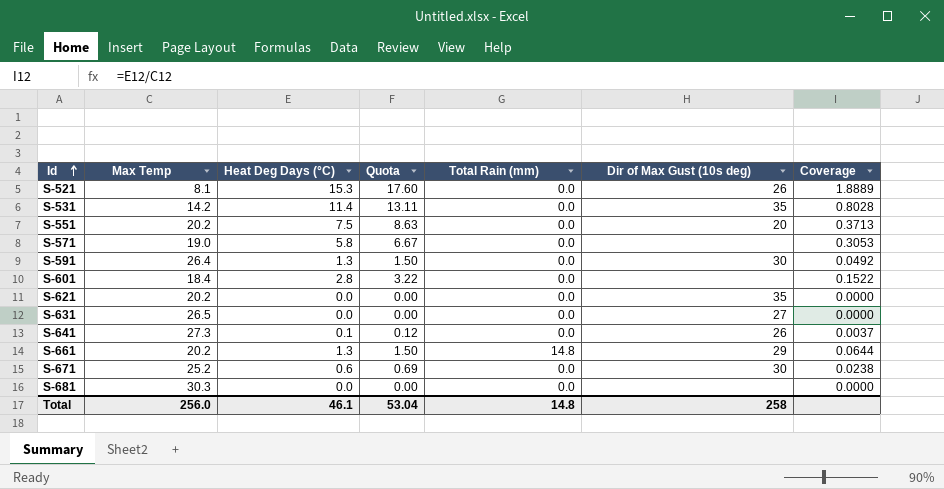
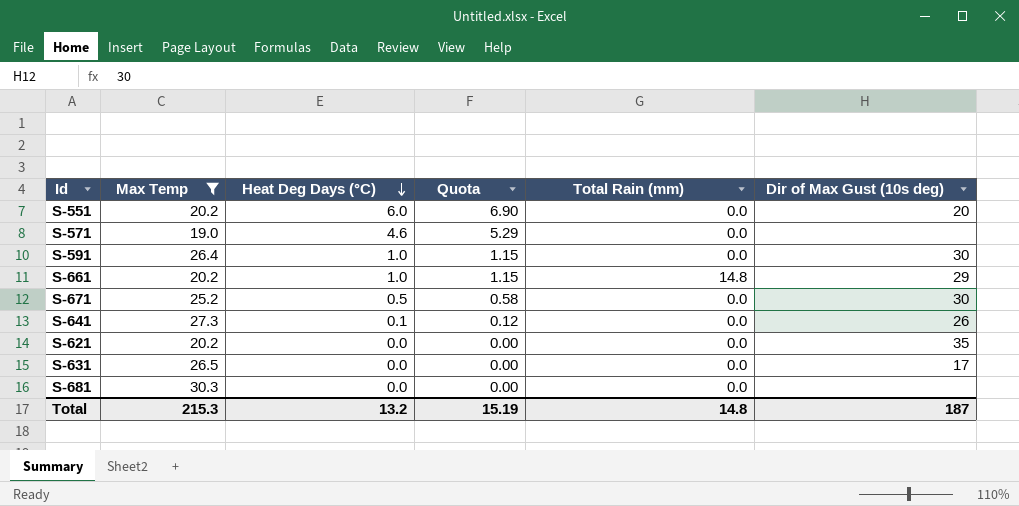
filter: none -> Max Temp >= 19.0
row order: Id ascending -> Heat Deg Days (°C) descending
column Coverage | formula: [Heat Deg Days (°C)] / [Max Temp] -> none
S-551 | Heat Deg Days (°C): 7.5 -> 6.0
S-551 | Quota: 8.63 -> 6.90
S-571 | Heat Deg Days (°C): 5.8 -> 4.6
S-571 | Quota: 6.67 -> 5.29
S-591 | Heat Deg Days (°C): 1.3 -> 1.0
S-591 | Quota: 1.50 -> 1.15
S-661 | Heat Deg Days (°C): 1.3 -> 1.0
S-661 | Quota: 1.50 -> 1.15
S-671 | Heat Deg Days (°C): 0.6 -> 0.5
S-671 | Quota: 0.69 -> 0.58
S-631 | Dir of Max Gust (10s deg): 27 -> 17
Total | Max Temp: 256.0 -> 215.3
Total | Heat Deg Days (°C): 46.1 -> 13.2
Total | Quota: 53.04 -> 15.19
Total | Dir of Max Gust (10s deg): 258 -> 187

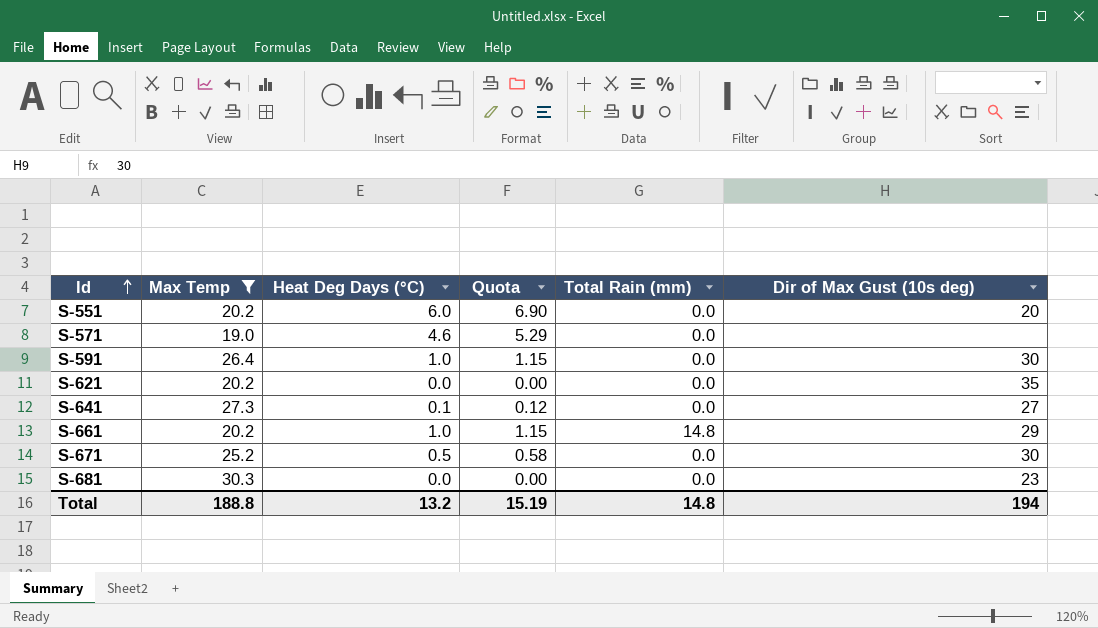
row order: Heat Deg Days (°C) descending -> Id ascending
row S-631: 26.5 | 0.0 | 0.00 | 0.0 | 17 -> none
S-641 | Dir of Max Gust (10s deg): 26 -> 27
S-681 | Dir of Max Gust (10s deg): none -> 23
Total | Max Temp: 215.3 -> 188.8
Total | Dir of Max Gust (10s deg): 187 -> 194

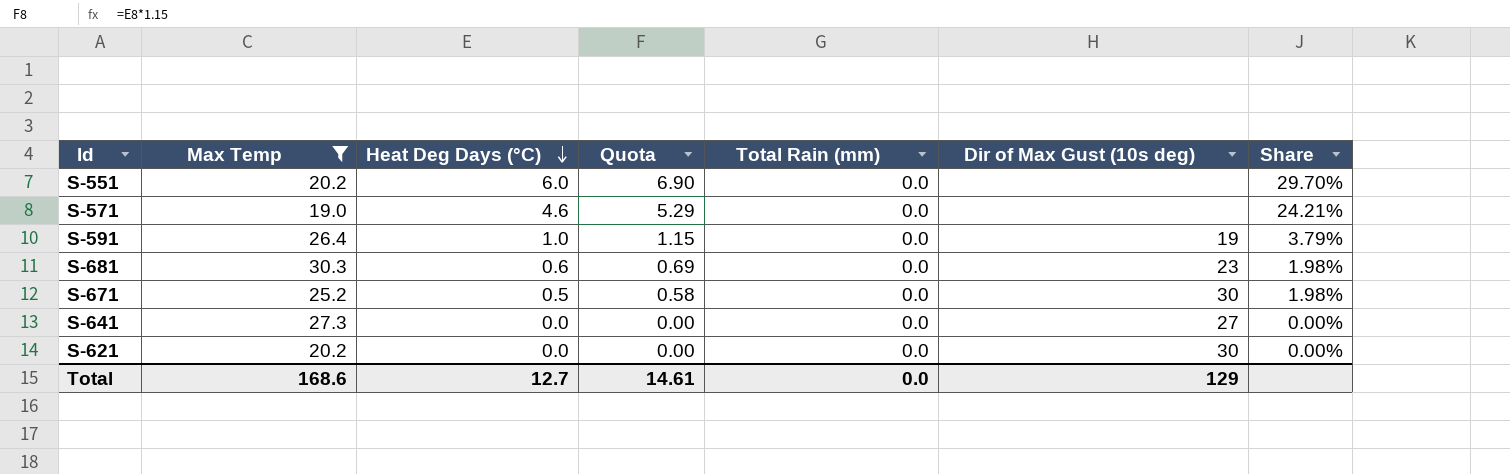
row order: Id ascending -> Heat Deg Days (°C) descending
column Share | formula: none -> [Heat Deg Days (°C)] / [Max Temp]
row S-661: 20.2 | 1.0 | 1.15 | 14.8 | 29 -> none
S-551 | Dir of Max Gust (10s deg): 20 -> none
S-591 | Dir of Max Gust (10s deg): 30 -> 19
S-681 | Heat Deg Days (°C): 0.0 -> 0.6
S-681 | Quota: 0.00 -> 0.69
S-641 | Heat Deg Days (°C): 0.1 -> 0.0
S-641 | Quota: 0.12 -> 0.00
S-621 | Dir of Max Gust (10s deg): 35 -> 30
Total | Max Temp: 188.8 -> 168.6
Total | Heat Deg Days (°C): 13.2 -> 12.7
Total | Quota: 15.19 -> 14.61
Total | Total Rain (mm): 14.8 -> 0.0
Total | Dir of Max Gust (10s deg): 194 -> 129

